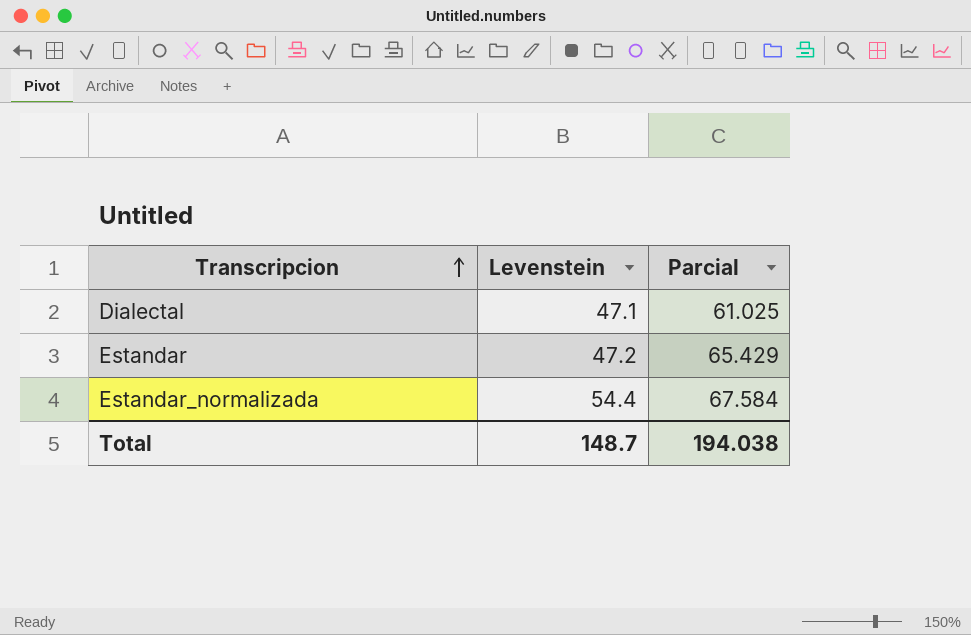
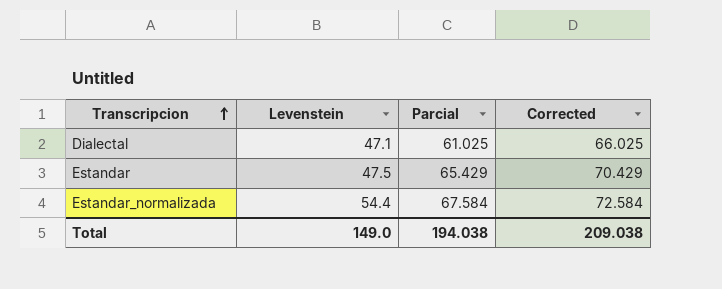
column Corrected | formula: none -> [Parcial] + 5
Estandar | Levenstein: 47.2 -> 47.5
Total | Levenstein: 148.7 -> 149.0

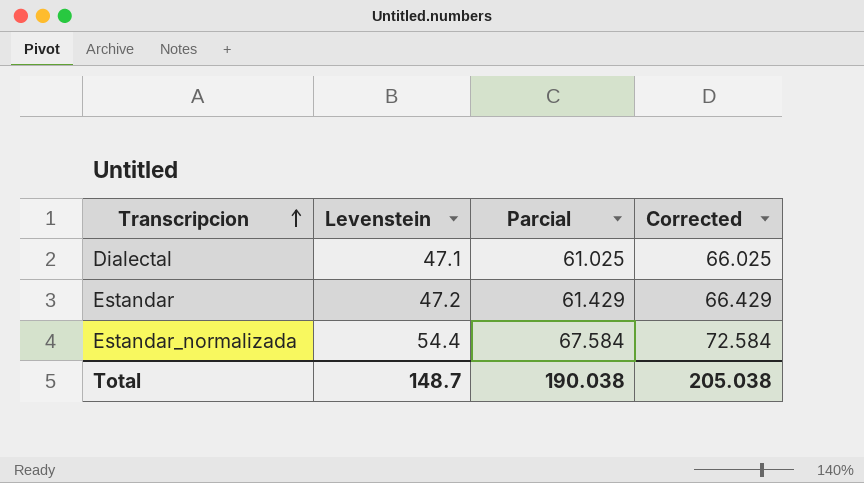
Estandar | Levenstein: 47.5 -> 47.2
Estandar | Parcial: 65.429 -> 61.429
Estandar | Corrected: 70.429 -> 66.429
Total | Levenstein: 149.0 -> 148.7
Total | Parcial: 194.038 -> 190.038
Total | Corrected: 209.038 -> 205.038

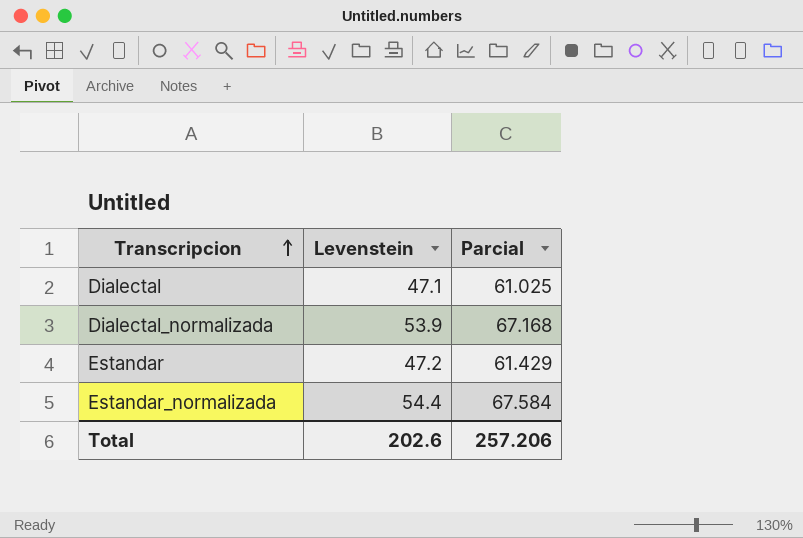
column Corrected | formula: [Parcial] + 5 -> none
row Dialectal_normalizada: none -> 53.9 | 67.168
Total | Levenstein: 148.7 -> 202.6
Total | Parcial: 190.038 -> 257.206

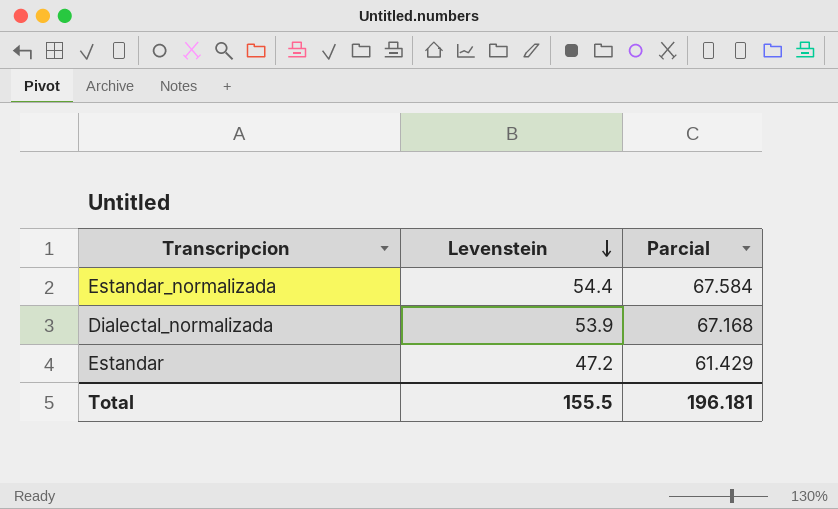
row order: Transcripcion ascending -> Levenstein descending
row Dialectal: 47.1 | 61.025 -> none
Total | Levenstein: 202.6 -> 155.5
Total | Parcial: 257.206 -> 196.181

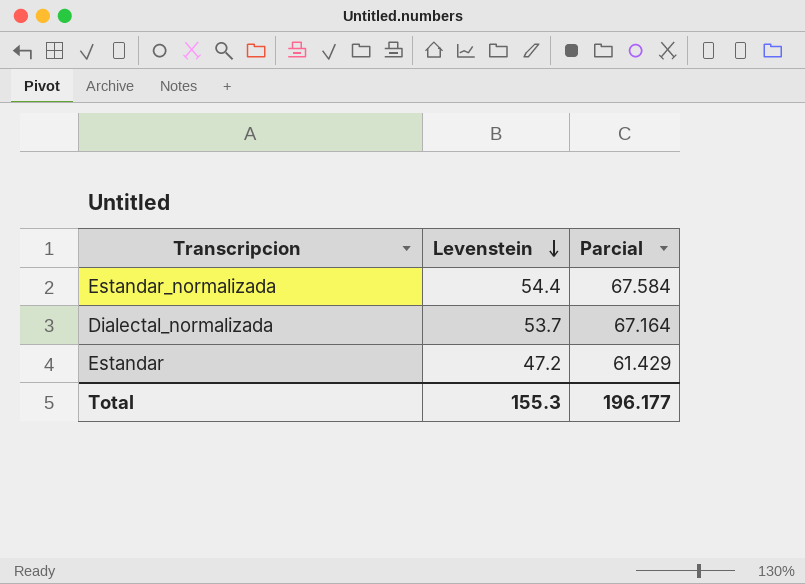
Dialectal_normalizada | Levenstein: 53.9 -> 53.7
Dialectal_normalizada | Parcial: 67.168 -> 67.164
Total | Levenstein: 155.5 -> 155.3
Total | Parcial: 196.181 -> 196.177

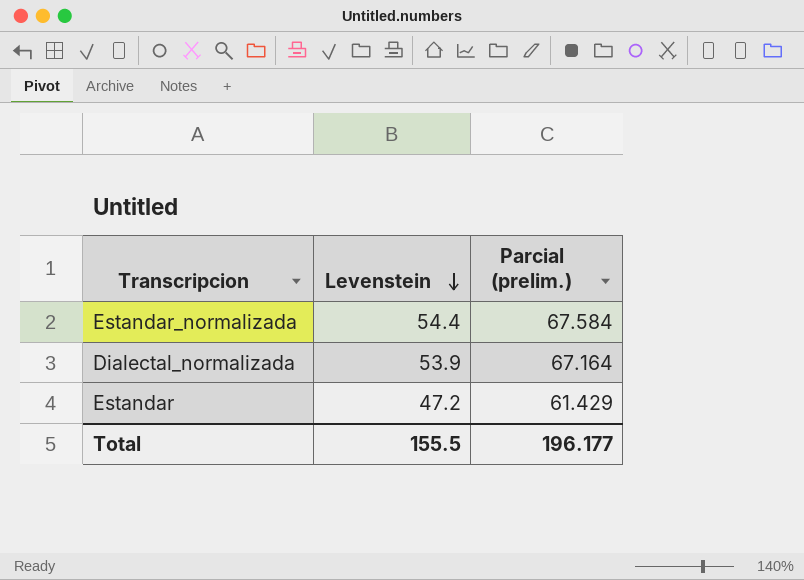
column name: Parcial -> Parcial (prelim.)
Dialectal_normalizada | Levenstein: 53.7 -> 53.9
Total | Levenstein: 155.3 -> 155.5

